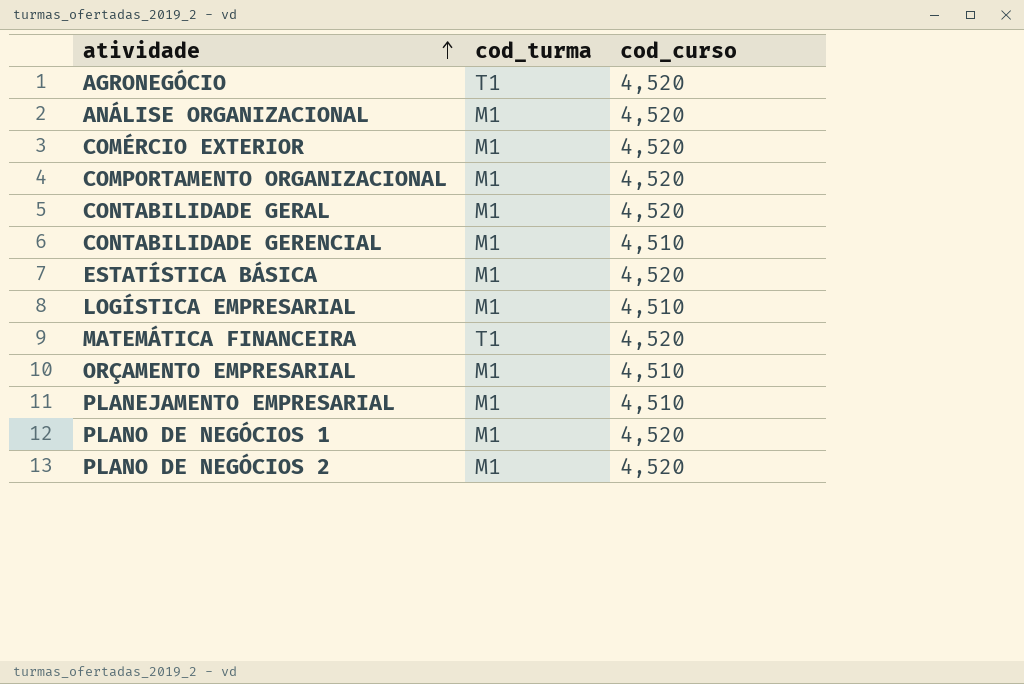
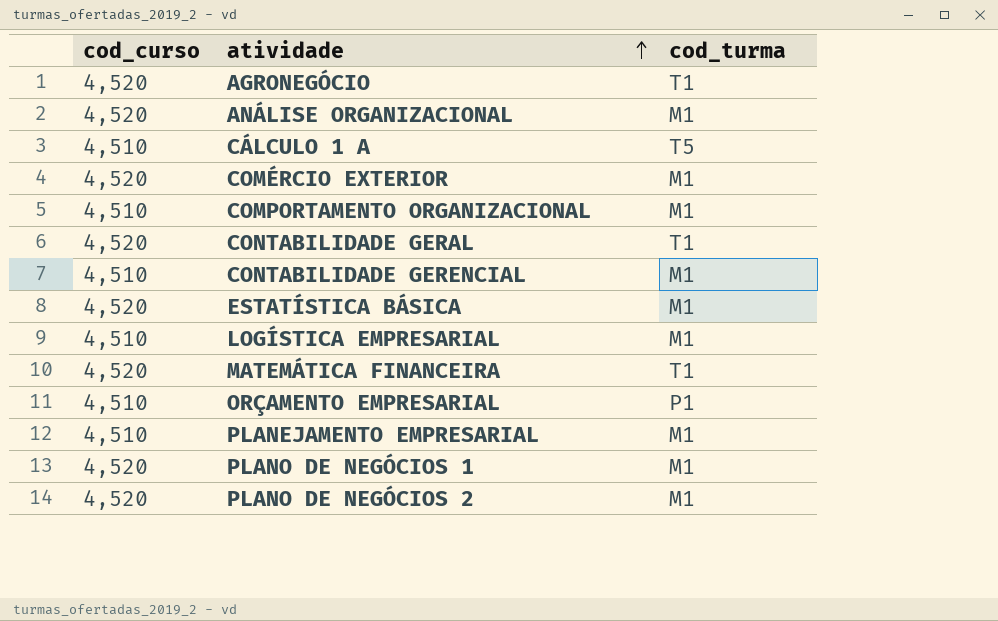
column cod_curso | position: 3 -> 1
row CÁLCULO 1 A: none -> 4,510 | T5
COMPORTAMENTO ORGANIZACIONAL | cod_curso: 4,520 -> 4,510
CONTABILIDADE GERAL | cod_turma: M1 -> T1
ORÇAMENTO EMPRESARIAL | cod_turma: M1 -> P1

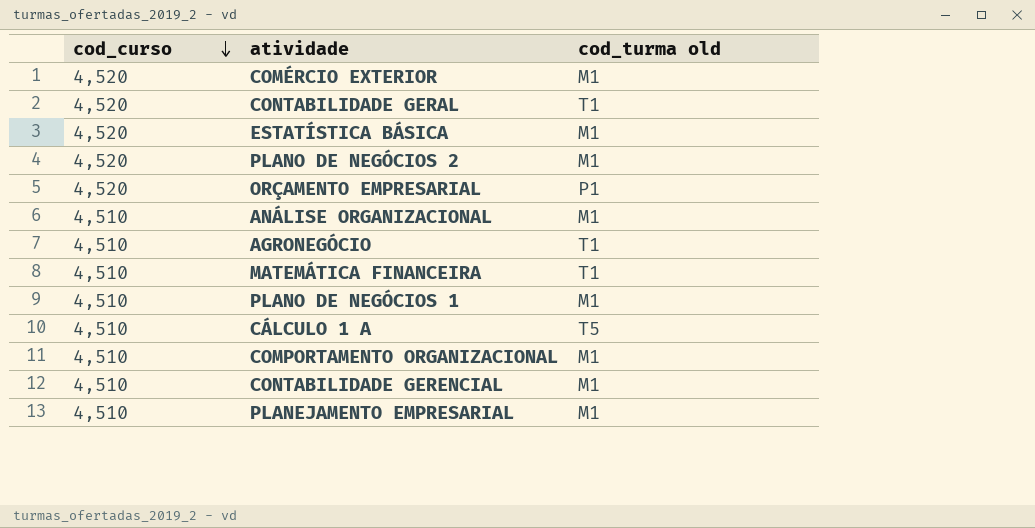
row order: atividade ascending -> cod_curso descending
column name: cod_turma -> cod_turma old
row LOGÍSTICA EMPRESARIAL: 4,510 | M1 -> none
ORÇAMENTO EMPRESARIAL | cod_curso: 4,510 -> 4,520
ANÁLISE ORGANIZACIONAL | cod_curso: 4,520 -> 4,510
AGRONEGÓCIO | cod_curso: 4,520 -> 4,510
MATEMÁTICA FINANCEIRA | cod_curso: 4,520 -> 4,510
PLANO DE NEGÓCIOS 1 | cod_curso: 4,520 -> 4,510

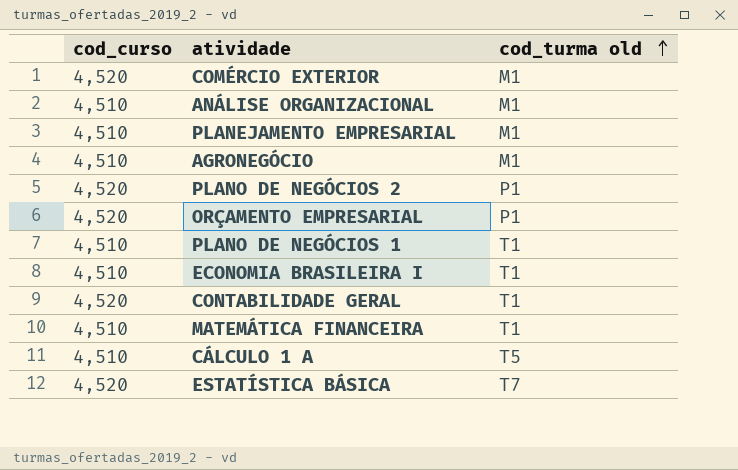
row order: cod_curso descending -> cod_turma old ascending
row COMPORTAMENTO ORGANIZACIONAL: 4,510 | M1 -> none
row CONTABILIDADE GERENCIAL: 4,510 | M1 -> none
AGRONEGÓCIO | cod_turma old: T1 -> M1
PLANO DE NEGÓCIOS 2 | cod_turma old: M1 -> P1
PLANO DE NEGÓCIOS 1 | cod_turma old: M1 -> T1
row ECONOMIA BRASILEIRA I: none -> 4,510 | T1
ESTATÍSTICA BÁSICA | cod_turma old: M1 -> T7

